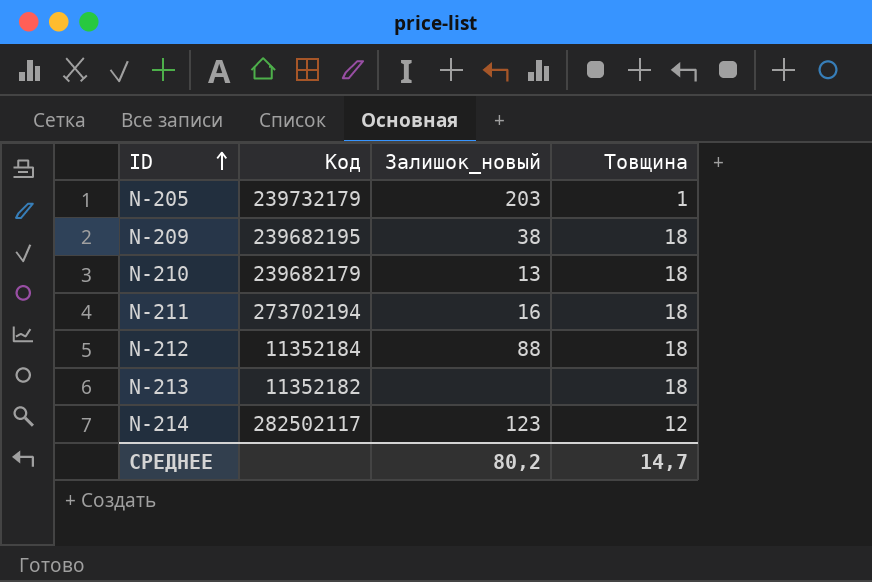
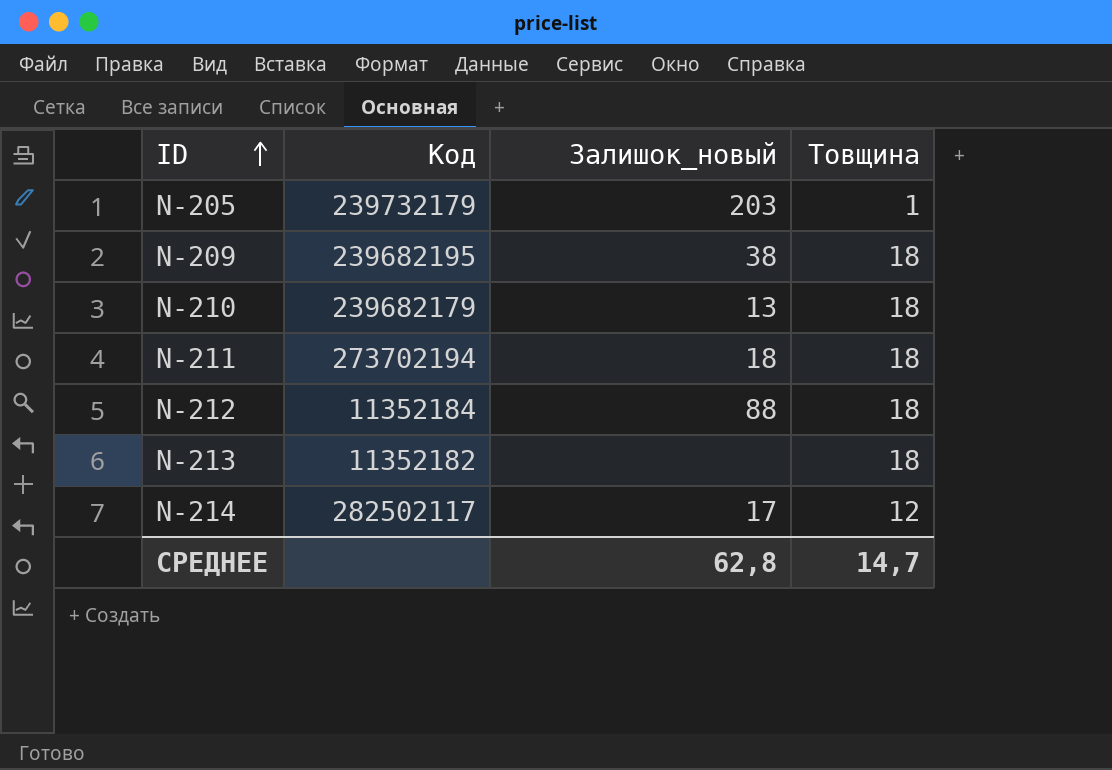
N-211 | Залишок_новый: 16 -> 18
N-214 | Залишок_новый: 123 -> 17
СРЕДНЕЕ | Залишок_новый: 80,2 -> 62,8

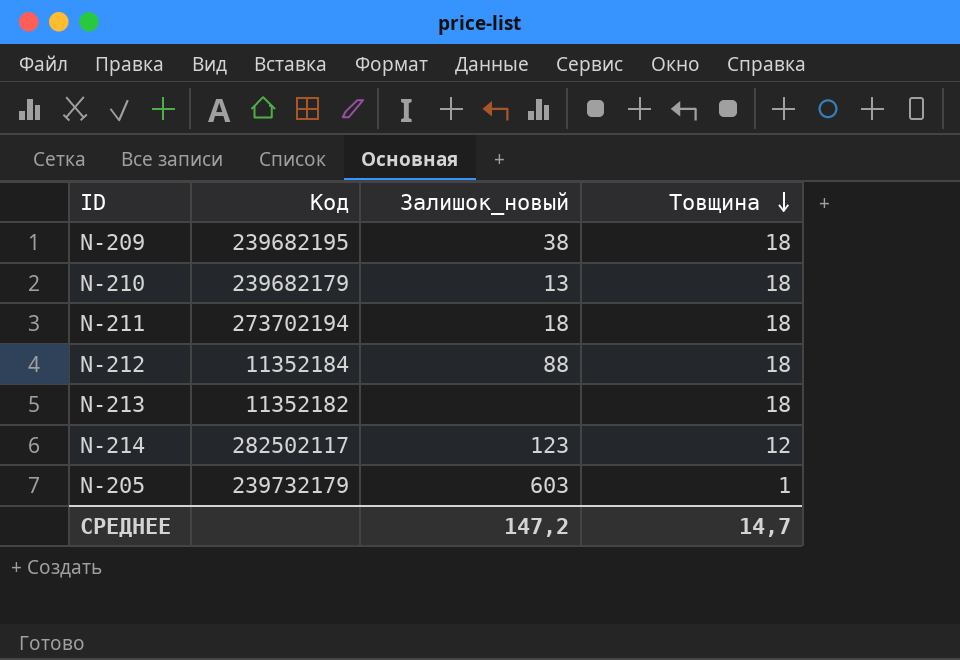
row order: ID ascending -> Товщина descending
N-214 | Залишок_новый: 17 -> 123
N-205 | Залишок_новый: 203 -> 603
СРЕДНЕЕ | Залишок_новый: 62,8 -> 147,2

